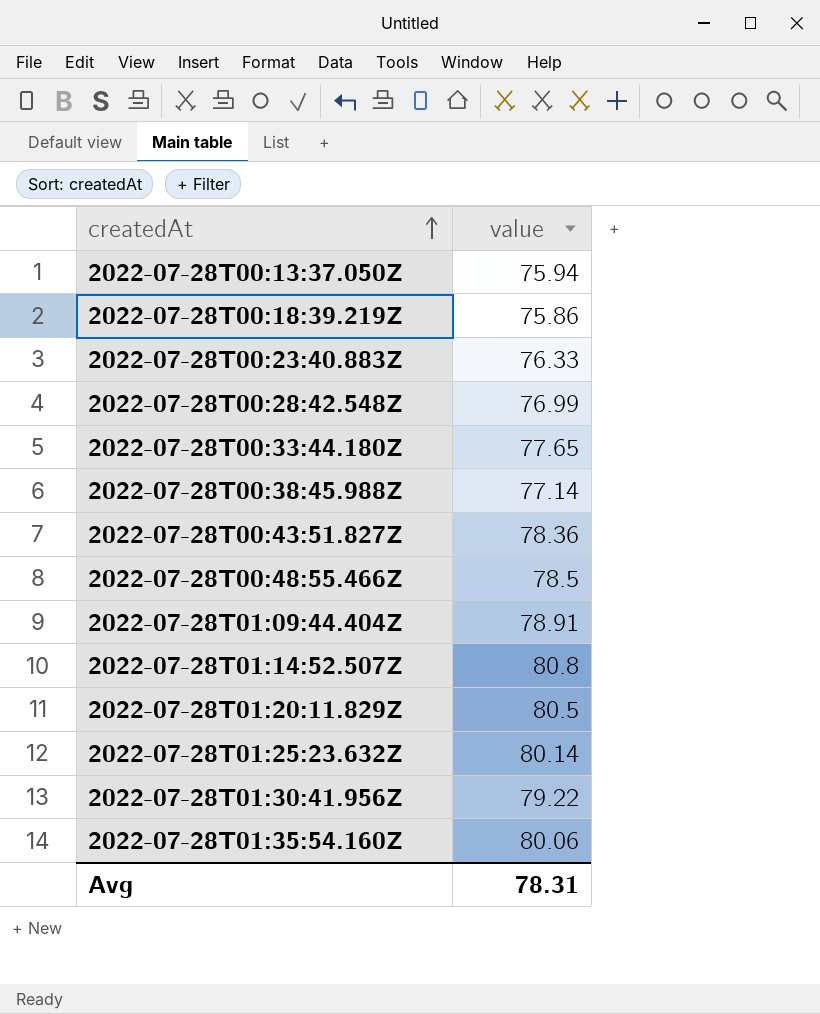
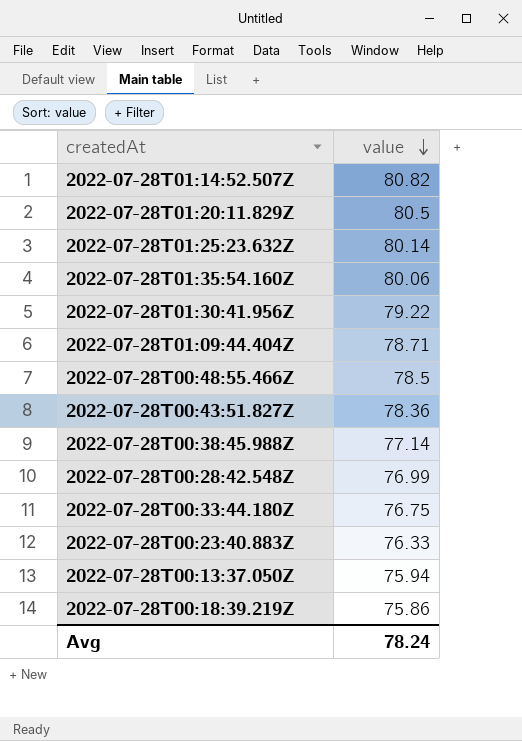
row order: createdAt ascending -> value descending
2022-07-28T01:14:52.507Z | value: 80.8 -> 80.82
2022-07-28T01:09:44.404Z | value: 78.91 -> 78.71
2022-07-28T00:33:44.180Z | value: 77.65 -> 76.75
Avg | value: 78.31 -> 78.24

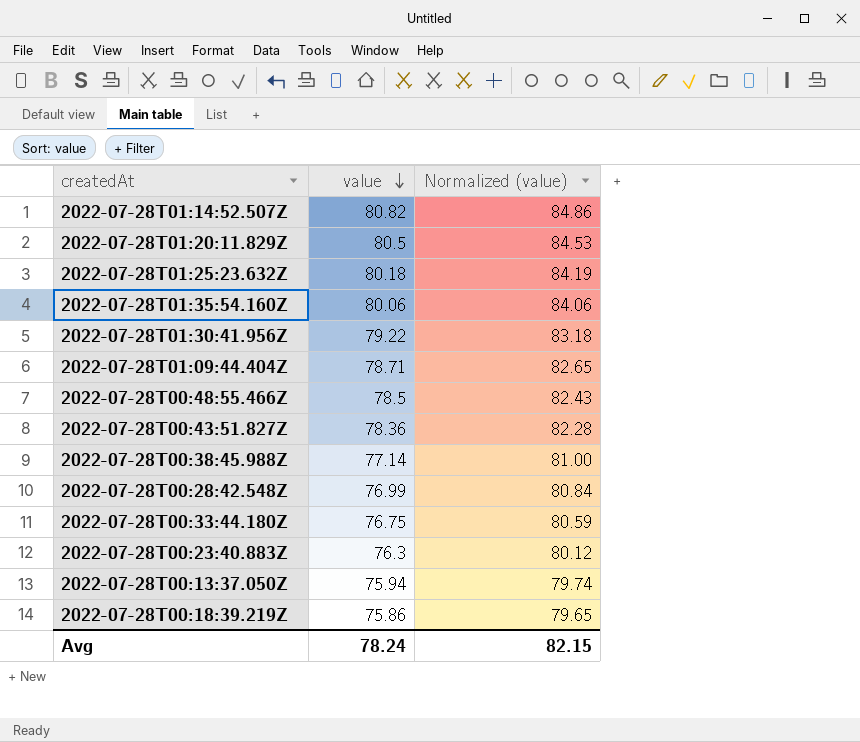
column Normalized (value) | formula: none -> [value] * 1.05
2022-07-28T01:25:23.632Z | value: 80.14 -> 80.18
2022-07-28T00:23:40.883Z | value: 76.33 -> 76.3

